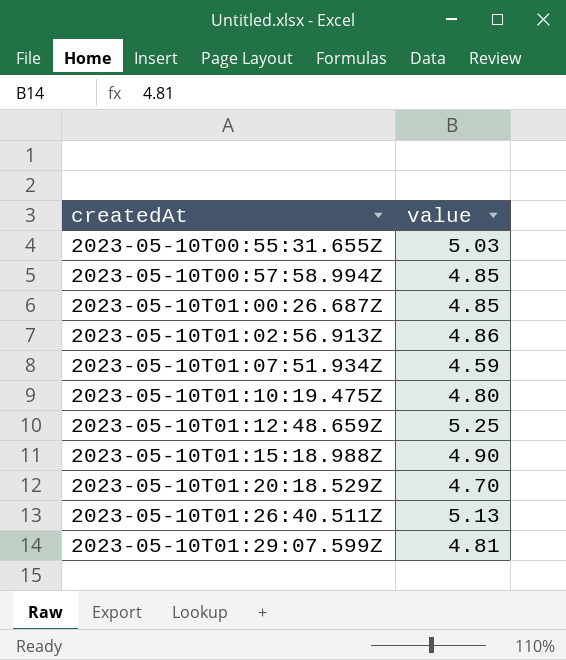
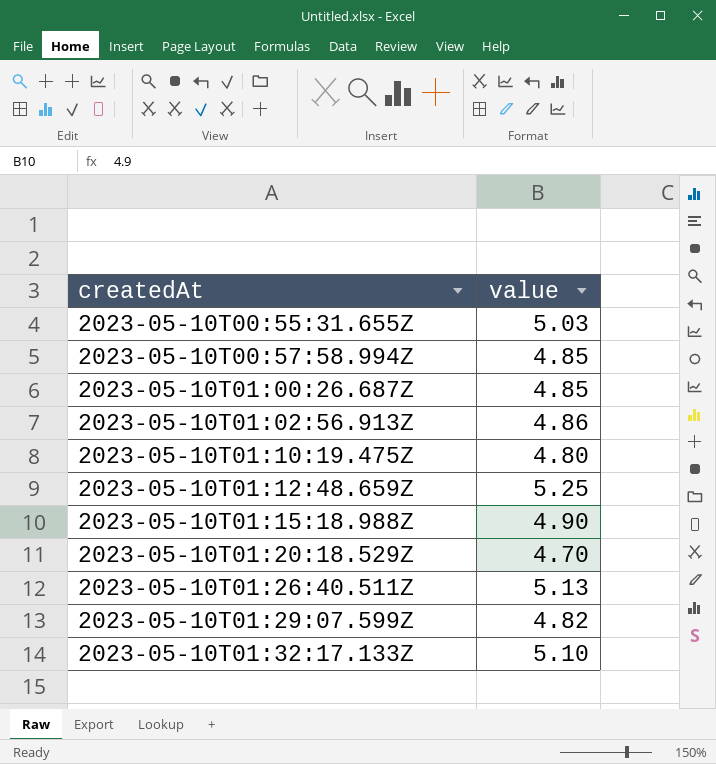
row 2023-05-10T01:07:51.934Z: 4.59 -> none
2023-05-10T01:29:07.599Z | value: 4.81 -> 4.82
row 2023-05-10T01:32:17.133Z: none -> 5.10

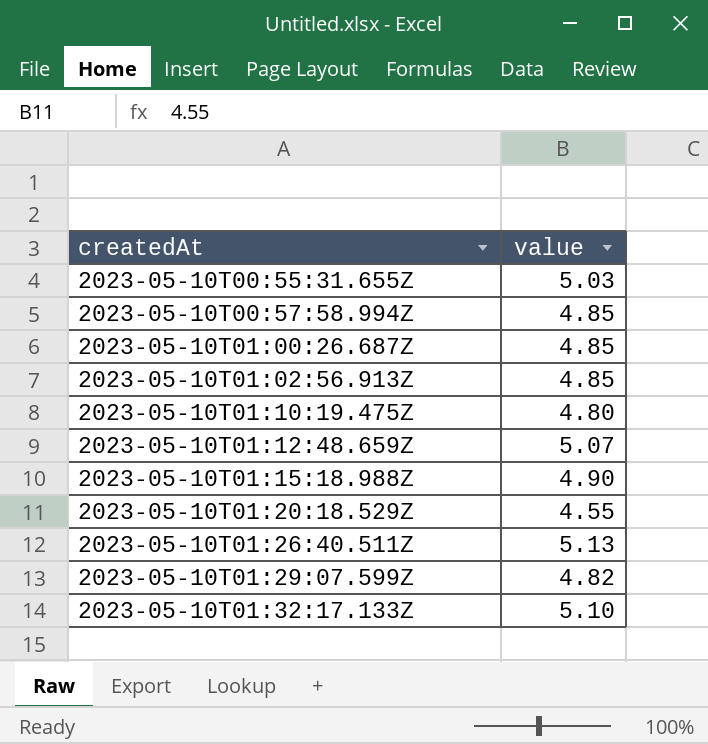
2023-05-10T01:02:56.913Z | value: 4.86 -> 4.85
2023-05-10T01:12:48.659Z | value: 5.25 -> 5.07
2023-05-10T01:20:18.529Z | value: 4.70 -> 4.55

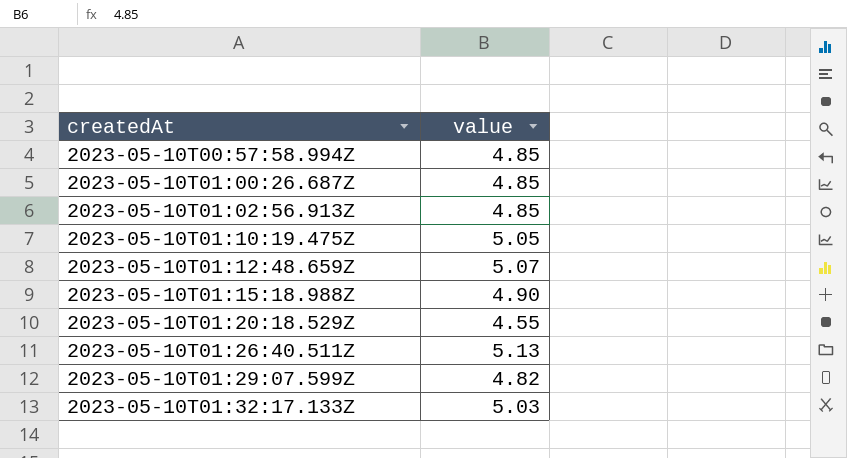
row 2023-05-10T00:55:31.655Z: 5.03 -> none
2023-05-10T01:10:19.475Z | value: 4.80 -> 5.05
2023-05-10T01:32:17.133Z | value: 5.10 -> 5.03

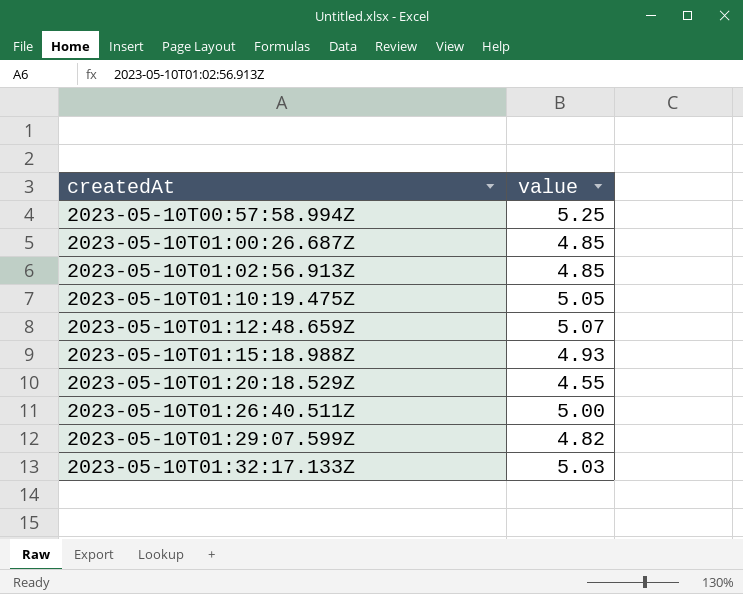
2023-05-10T00:57:58.994Z | value: 4.85 -> 5.25
2023-05-10T01:15:18.988Z | value: 4.90 -> 4.93
2023-05-10T01:26:40.511Z | value: 5.13 -> 5.00

